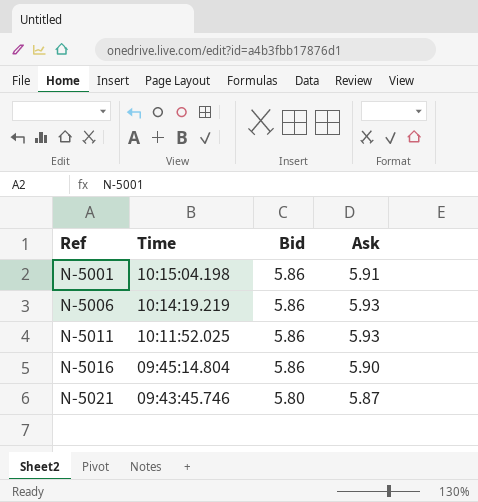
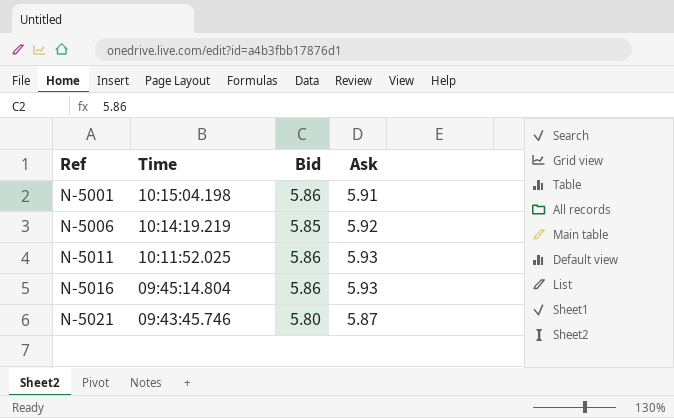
N-5006 | Bid: 5.86 -> 5.85
N-5006 | Ask: 5.93 -> 5.92
N-5016 | Ask: 5.90 -> 5.93

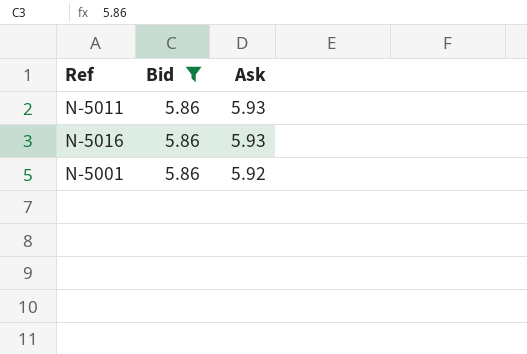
filter: none -> Bid = 5.86
row order: Ref ascending -> Ask descending
column Time | position: 2 -> none
N-5001 | Ask: 5.91 -> 5.92

